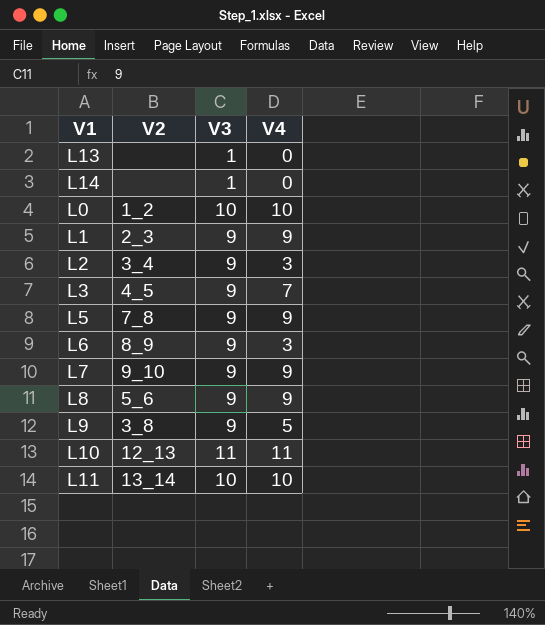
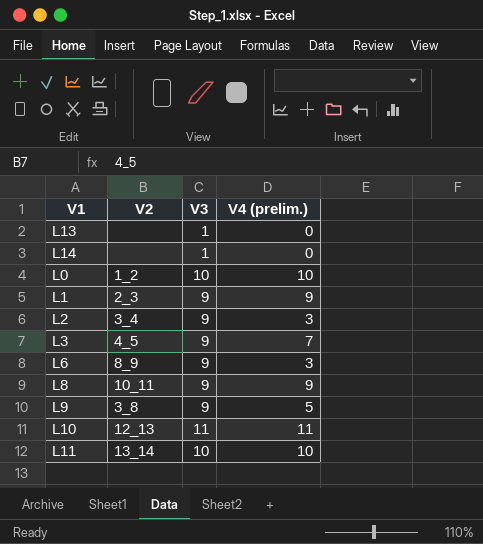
column name: V4 -> V4 (prelim.)
row L5: 7_8 | 9 | 9 -> none
row L7: 9_10 | 9 | 9 -> none
L8 | V2: 5_6 -> 10_11

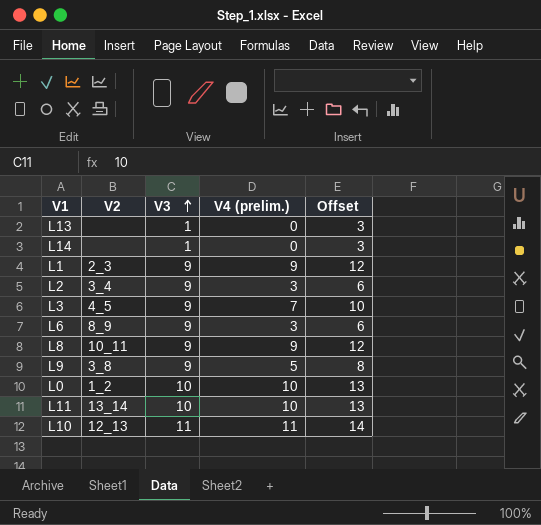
row order: none -> V3 ascending
column Offset | formula: none -> [V4 (prelim.)] + 3

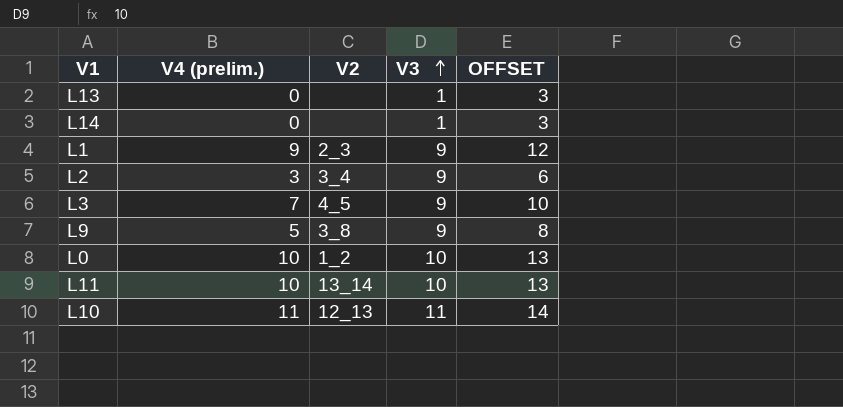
column V4 (prelim.) | position: 4 -> 2
column name: Offset -> OFFSET
row L6: 8_9 | 9 | 3 | 6 -> none
row L8: 10_11 | 9 | 9 | 12 -> none

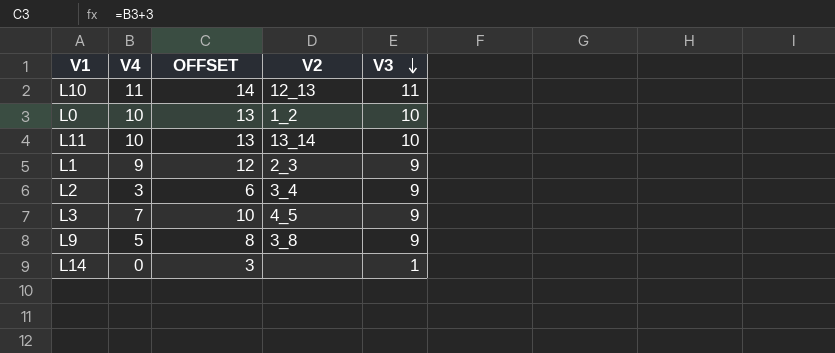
row order: V3 ascending -> V3 descending
column name: V4 (prelim.) -> V4
column OFFSET | position: 5 -> 3
row L13: 0 | none | 1 | 3 -> none

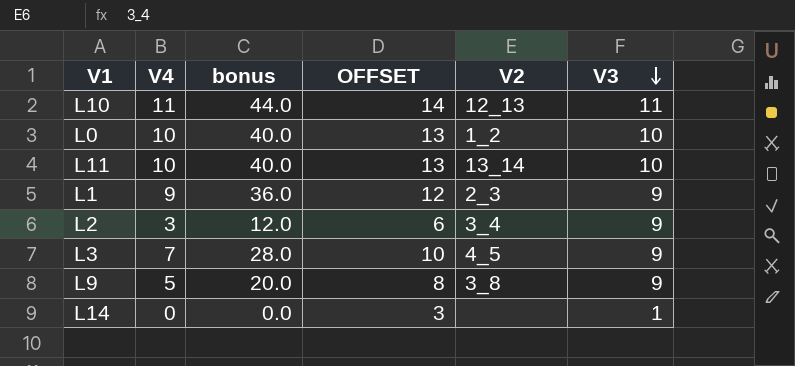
column bonus | formula: none -> [V4] * 4

